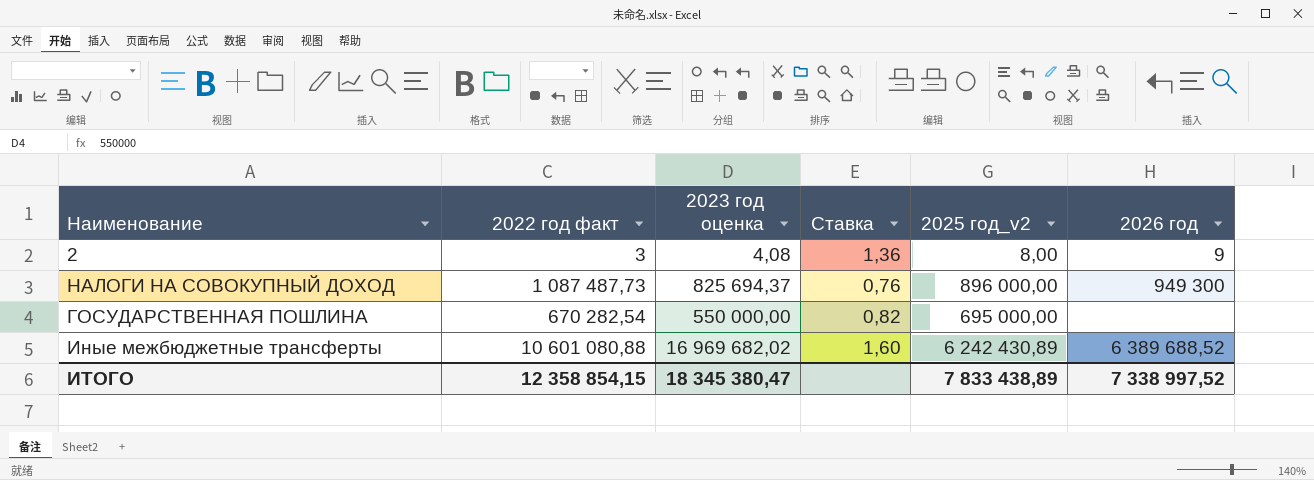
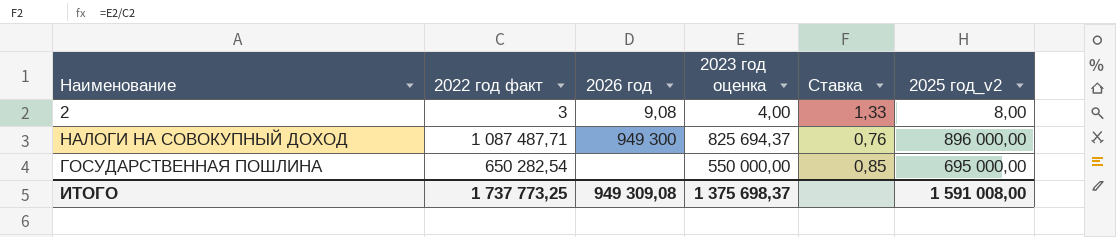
column 2026 год | position: 6 -> 3
row Иные межбюджетные трансферты: 10 601 080,88 | 16 969 682,02 | 1,60 | 6 242 430,89 | 6 389 688,52 -> none
2 | 2026 год: 9 -> 9,08
2 | 2023 год оценка: 4,08 -> 4,00
2 | Ставка: 1,36 -> 1,33
НАЛОГИ НА СОВОКУПНЫЙ ДОХОД | 2022 год факт: 1 087 487,73 -> 1 087 487,71
ГОСУДАРСТВЕННАЯ ПОШЛИНА | 2022 год факт: 670 282,54 -> 650 282,54
ГОСУДАРСТВЕННАЯ ПОШЛИНА | Ставка: 0,82 -> 0,85
ИТОГО | 2022 год факт: 12 358 854,15 -> 1 737 773,25
ИТОГО | 2026 год: 7 338 997,52 -> 949 309,08
ИТОГО | 2023 год оценка: 18 345 380,47 -> 1 375 698,37
ИТОГО | 2025 год_v2: 7 833 438,89 -> 1 591 008,00

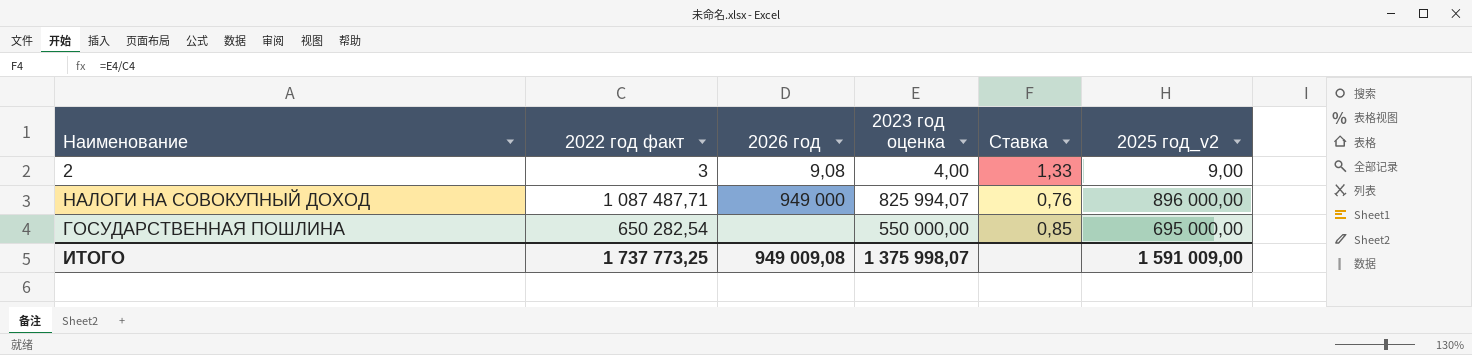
2 | 2025 год_v2: 8,00 -> 9,00
НАЛОГИ НА СОВОКУПНЫЙ ДОХОД | 2026 год: 949 300 -> 949 000
НАЛОГИ НА СОВОКУПНЫЙ ДОХОД | 2023 год оценка: 825 694,37 -> 825 994,07
ИТОГО | 2026 год: 949 309,08 -> 949 009,08
ИТОГО | 2023 год оценка: 1 375 698,37 -> 1 375 998,07
ИТОГО | 2025 год_v2: 1 591 008,00 -> 1 591 009,00

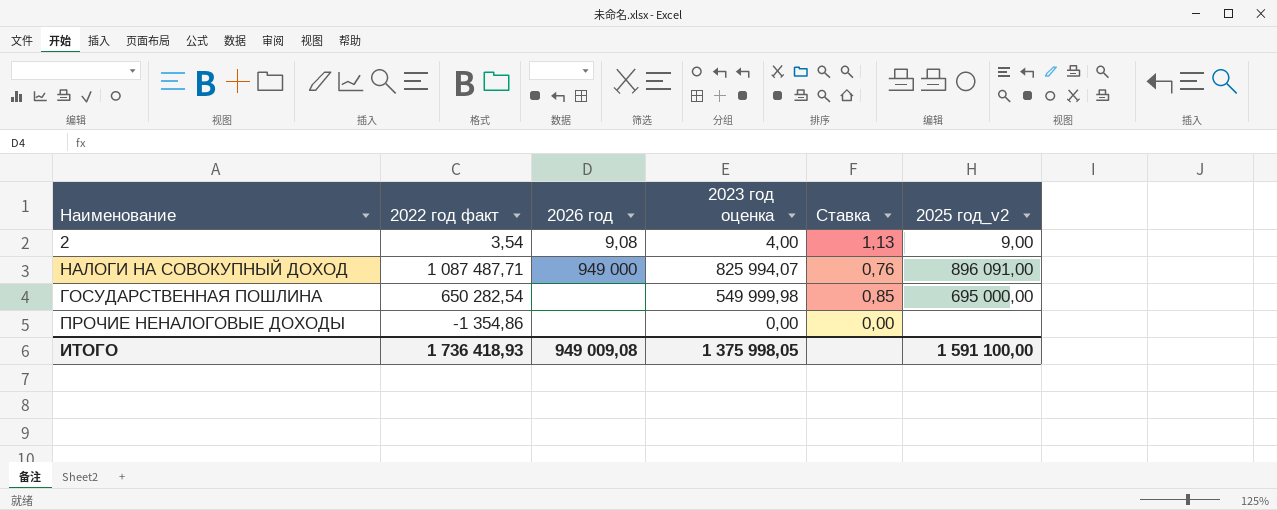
2 | 2022 год факт: 3 -> 3,54
2 | Ставка: 1,33 -> 1,13
НАЛОГИ НА СОВОКУПНЫЙ ДОХОД | 2025 год_v2: 896 000,00 -> 896 091,00
ГОСУДАРСТВЕННАЯ ПОШЛИНА | 2023 год оценка: 550 000,00 -> 549 999,98
row ПРОЧИЕ НЕНАЛОГОВЫЕ ДОХОДЫ: none -> -1 354,86 | none | 0,00 | 0,00 | none
ИТОГО | 2022 год факт: 1 737 773,25 -> 1 736 418,93
ИТОГО | 2023 год оценка: 1 375 998,07 -> 1 375 998,05
ИТОГО | 2025 год_v2: 1 591 009,00 -> 1 591 100,00

